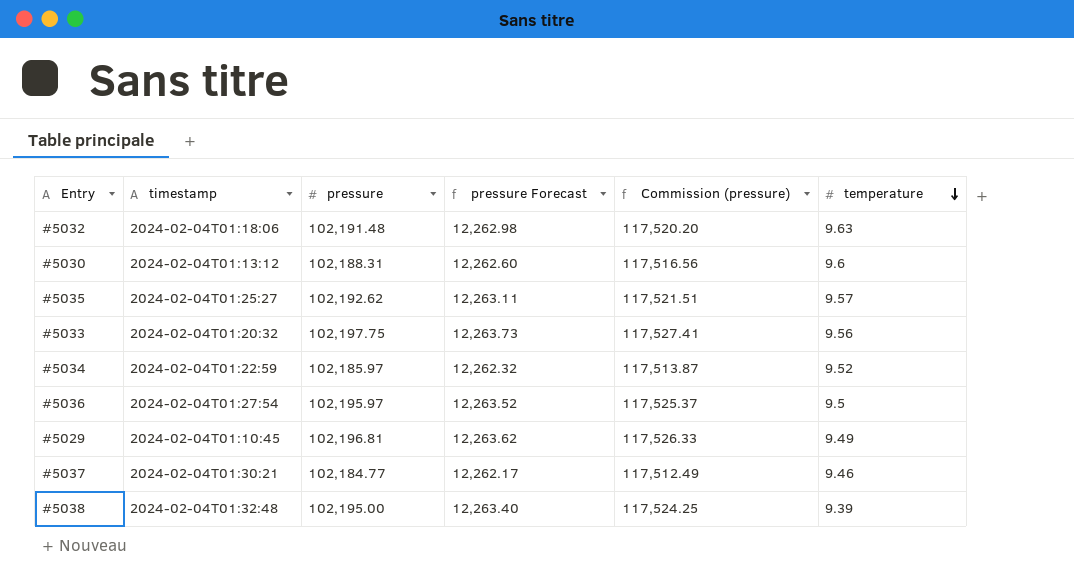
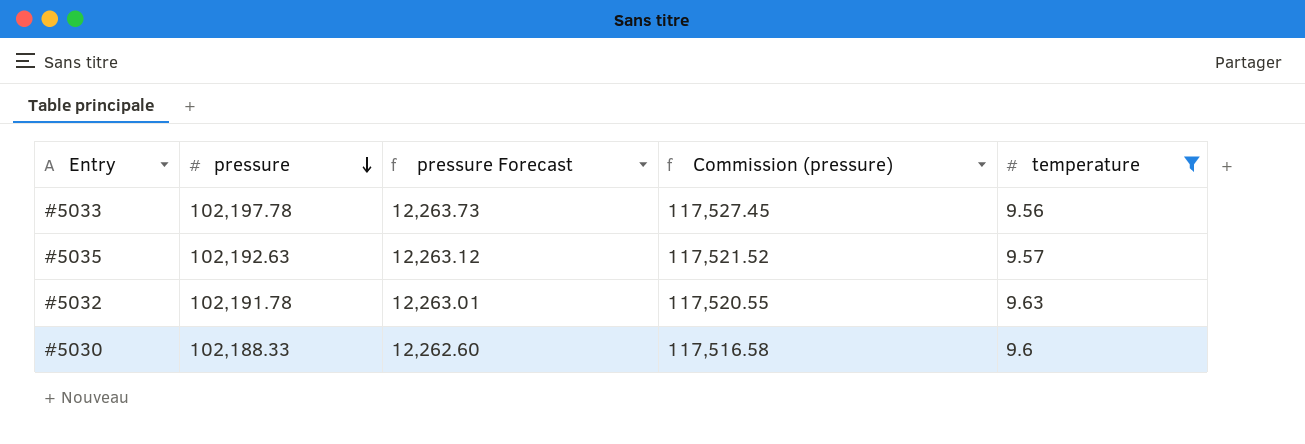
filter: none -> temperature >= 9.56
row order: temperature descending -> pressure descending
column timestamp | position: 2 -> none
#5033 | pressure: 102,197.75 -> 102,197.78
#5033 | Commission (pressure): 117,527.41 -> 117,527.45
#5035 | pressure: 102,192.62 -> 102,192.63
#5035 | pressure Forecast: 12,263.11 -> 12,263.12
#5035 | Commission (pressure): 117,521.51 -> 117,521.52
#5032 | pressure: 102,191.48 -> 102,191.78
#5032 | pressure Forecast: 12,262.98 -> 12,263.01
#5032 | Commission (pressure): 117,520.20 -> 117,520.55
#5030 | pressure: 102,188.31 -> 102,188.33
#5030 | Commission (pressure): 117,516.56 -> 117,516.58

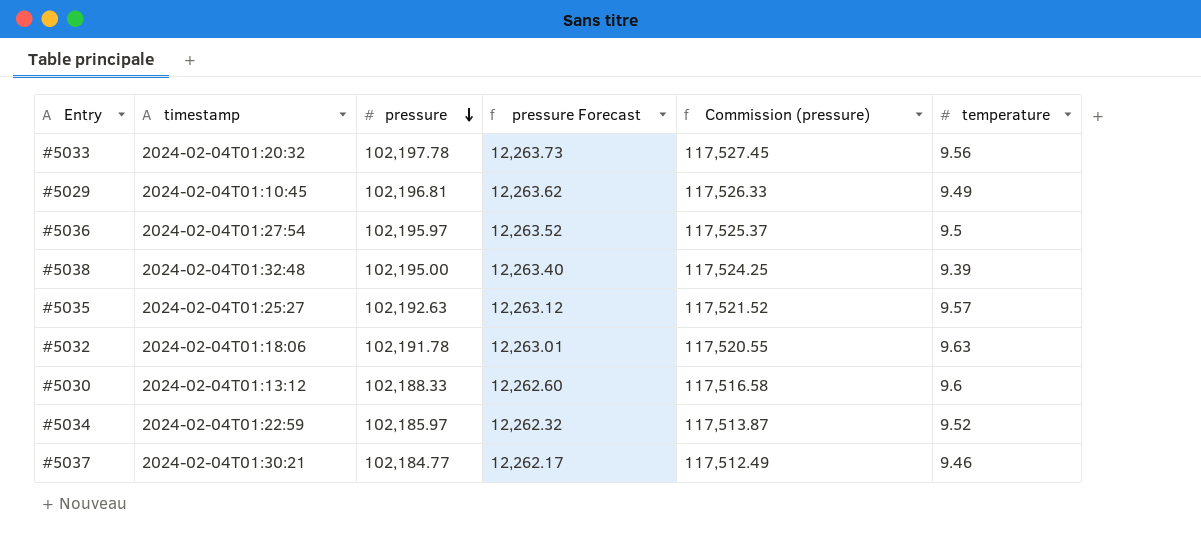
filter: temperature >= 9.56 -> none
column timestamp | position: none -> 2

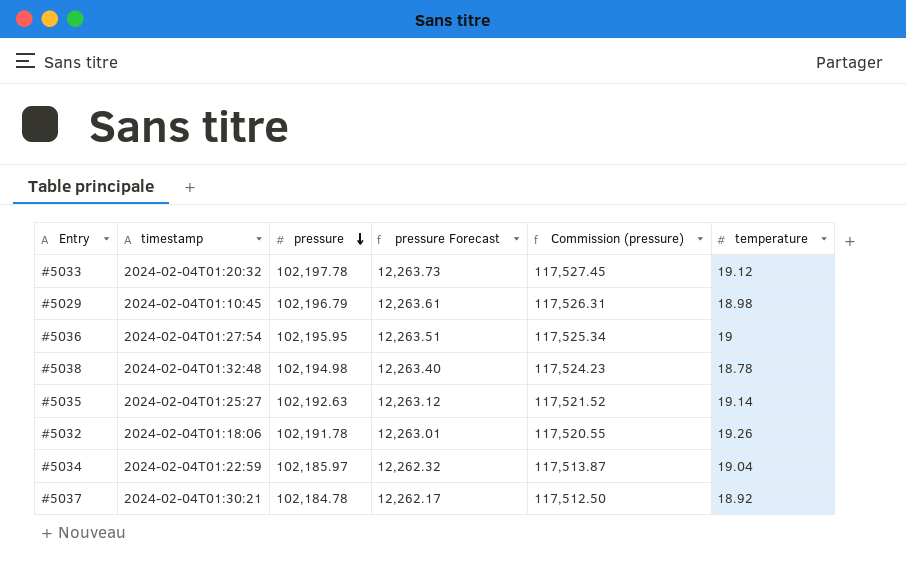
row #5030: 2024-02-04T01:13:12 | 102,188.33 | 12,262.60 | 117,516.58 | 9.6 -> none
#5033 | temperature: 9.56 -> 19.12
#5029 | pressure: 102,196.81 -> 102,196.79
#5029 | pressure Forecast: 12,263.62 -> 12,263.61
#5029 | Commission (pressure): 117,526.33 -> 117,526.31
#5029 | temperature: 9.49 -> 18.98
#5036 | pressure: 102,195.97 -> 102,195.95
#5036 | pressure Forecast: 12,263.52 -> 12,263.51
#5036 | Commission (pressure): 117,525.37 -> 117,525.34
#5036 | temperature: 9.5 -> 19
#5038 | pressure: 102,195.00 -> 102,194.98
#5038 | Commission (pressure): 117,524.25 -> 117,524.23
#5038 | temperature: 9.39 -> 18.78
#5035 | temperature: 9.57 -> 19.14
#5032 | temperature: 9.63 -> 19.26
#5034 | temperature: 9.52 -> 19.04
#5037 | pressure: 102,184.77 -> 102,184.78
#5037 | Commission (pressure): 117,512.49 -> 117,512.50
#5037 | temperature: 9.46 -> 18.92

